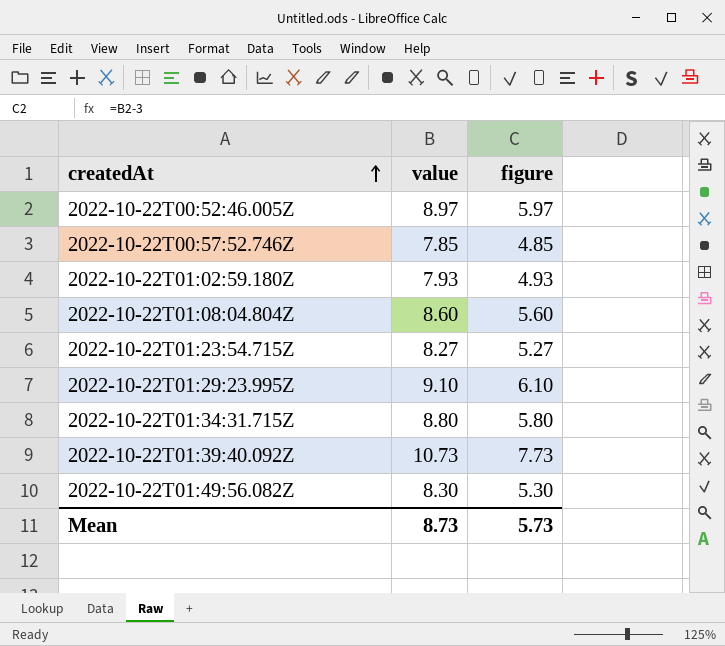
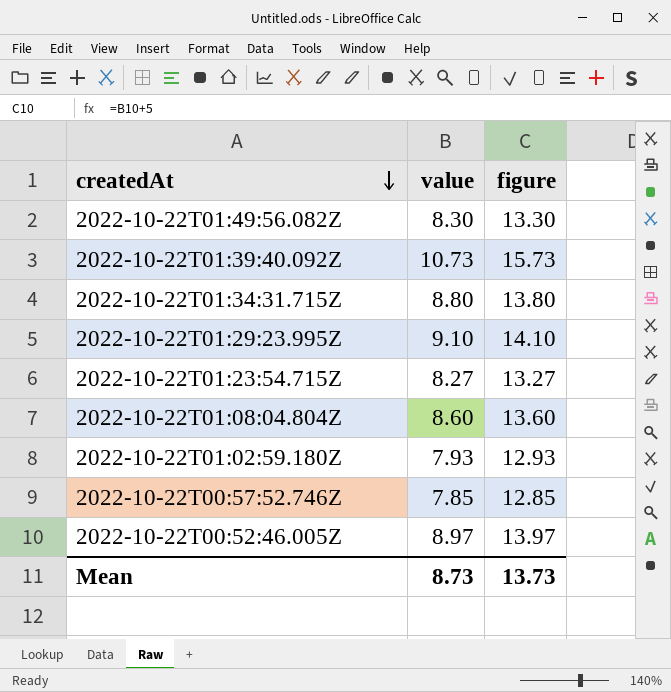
row order: createdAt ascending -> createdAt descending
column figure | formula: [value] - 3 -> [value] + 5
Mean | figure: 5.73 -> 13.73

